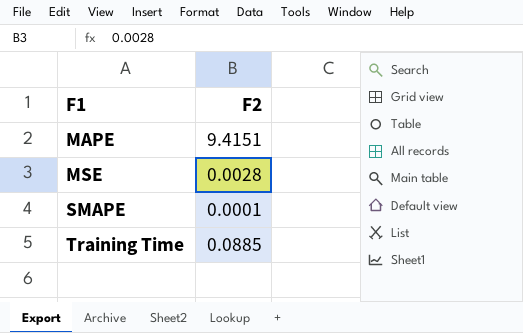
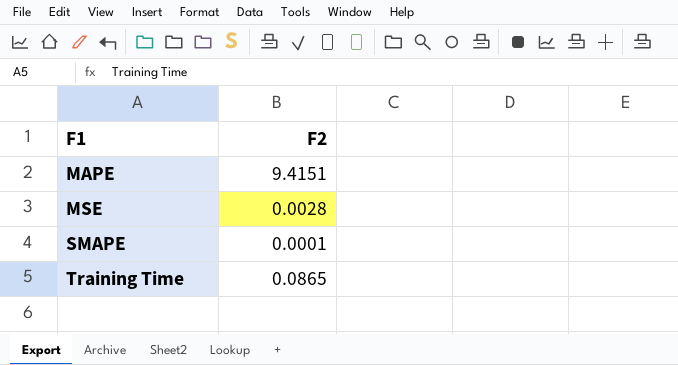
Training Time | F2: 0.0885 -> 0.0865

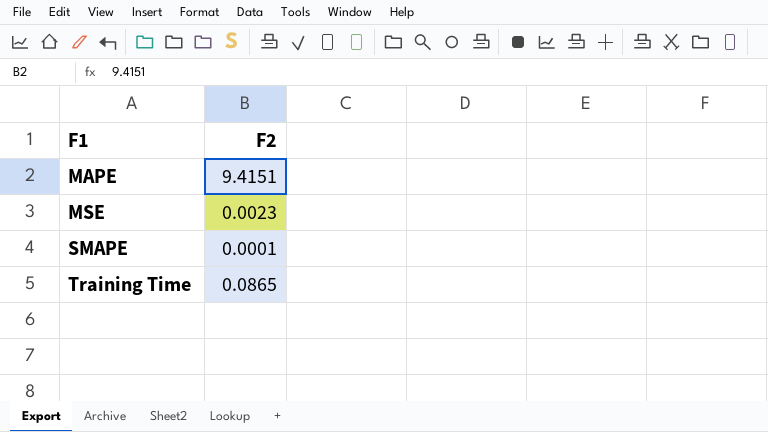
MSE | F2: 0.0028 -> 0.0023

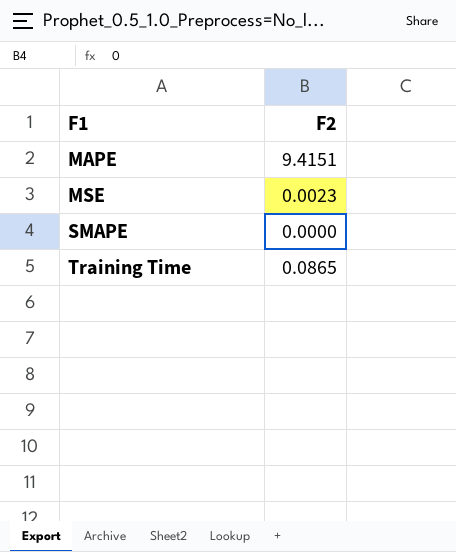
SMAPE | F2: 0.0001 -> 0.0000

